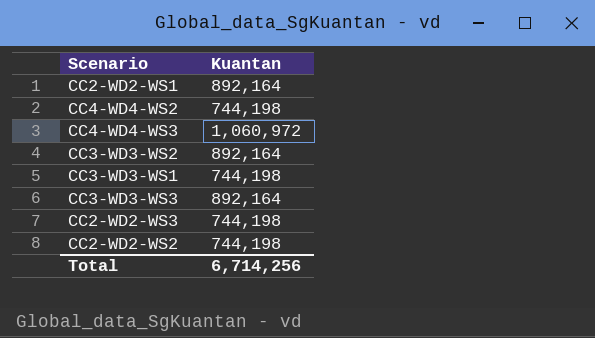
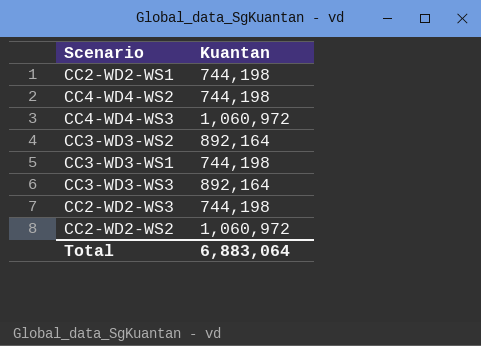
CC2-WD2-WS1 | Kuantan: 892,164 -> 744,198
CC2-WD2-WS2 | Kuantan: 744,198 -> 1,060,972
Total | Kuantan: 6,714,256 -> 6,883,064

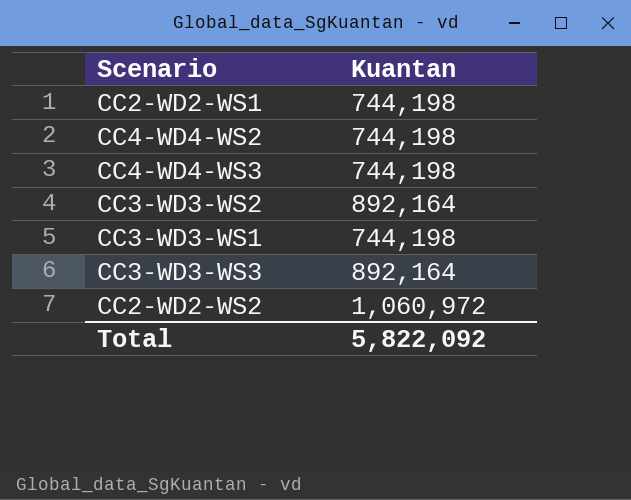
row CC2-WD2-WS3: 744,198 -> none
CC4-WD4-WS3 | Kuantan: 1,060,972 -> 744,198
Total | Kuantan: 6,883,064 -> 5,822,092

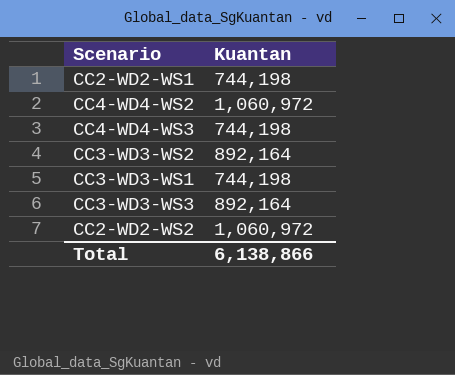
CC4-WD4-WS2 | Kuantan: 744,198 -> 1,060,972
Total | Kuantan: 5,822,092 -> 6,138,866

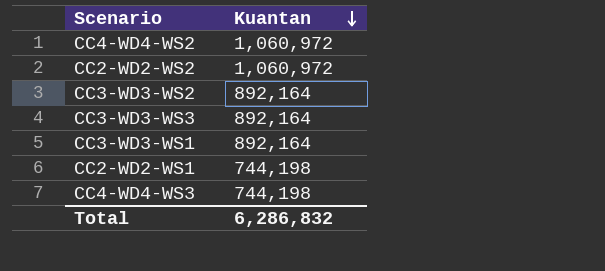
row order: none -> Kuantan descending
CC3-WD3-WS1 | Kuantan: 744,198 -> 892,164
Total | Kuantan: 6,138,866 -> 6,286,832

